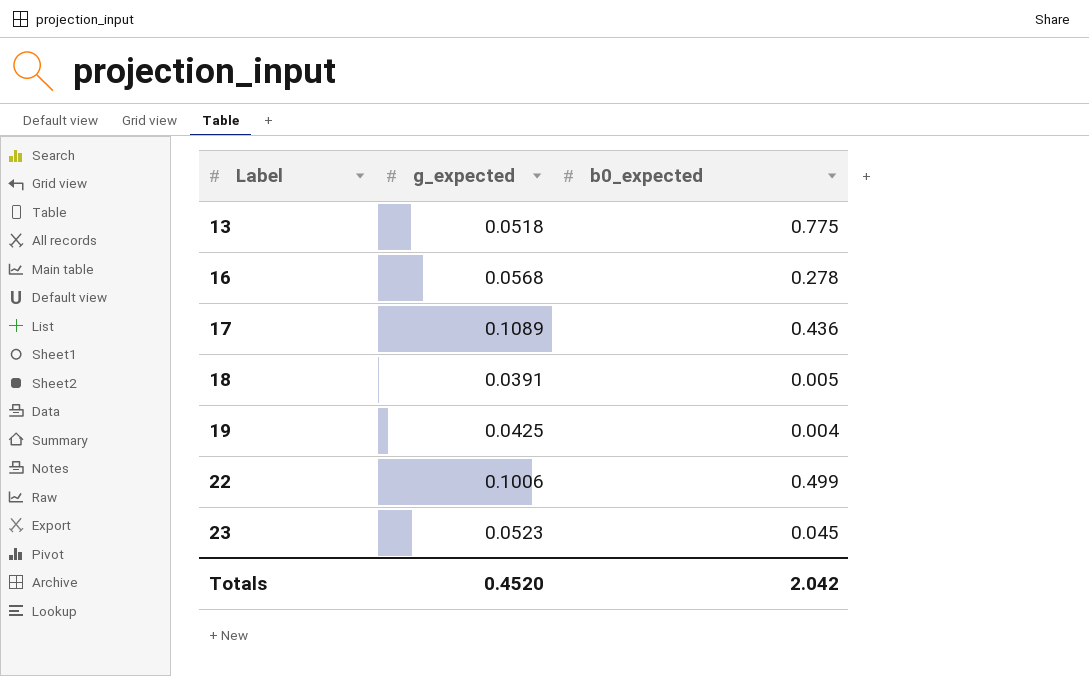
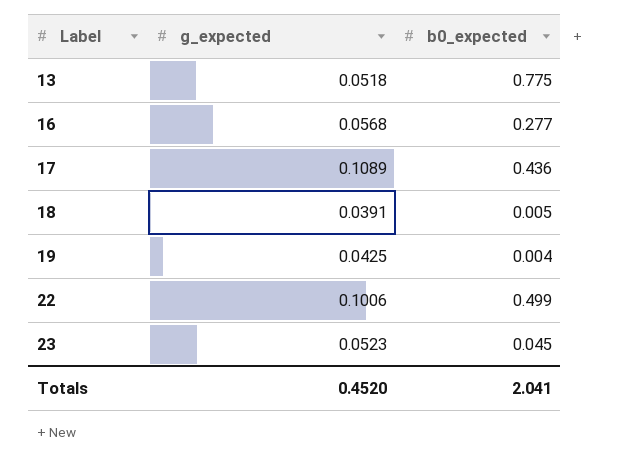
16 | b0_expected: 0.278 -> 0.277
Totals | b0_expected: 2.042 -> 2.041

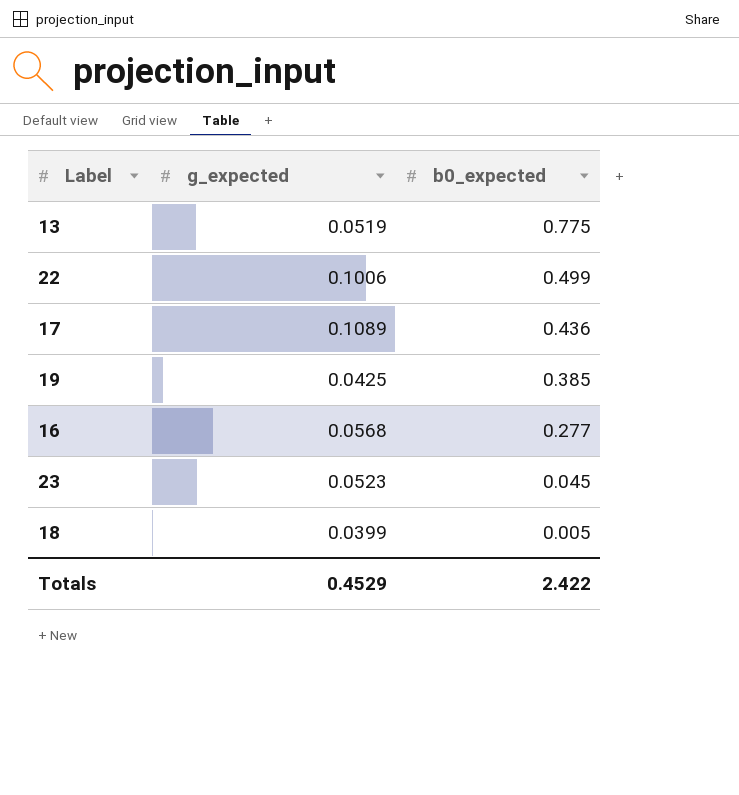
row order: Label ascending -> b0_expected descending
13 | g_expected: 0.0518 -> 0.0519
19 | b0_expected: 0.004 -> 0.385
18 | g_expected: 0.0391 -> 0.0399
Totals | g_expected: 0.4520 -> 0.4529
Totals | b0_expected: 2.041 -> 2.422

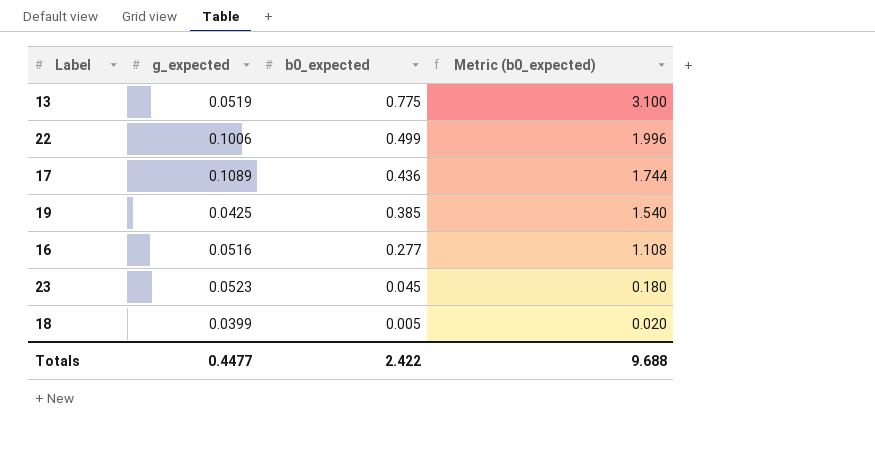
column Metric (b0_expected) | formula: none -> [b0_expected] * 4
16 | g_expected: 0.0568 -> 0.0516
Totals | g_expected: 0.4529 -> 0.4477

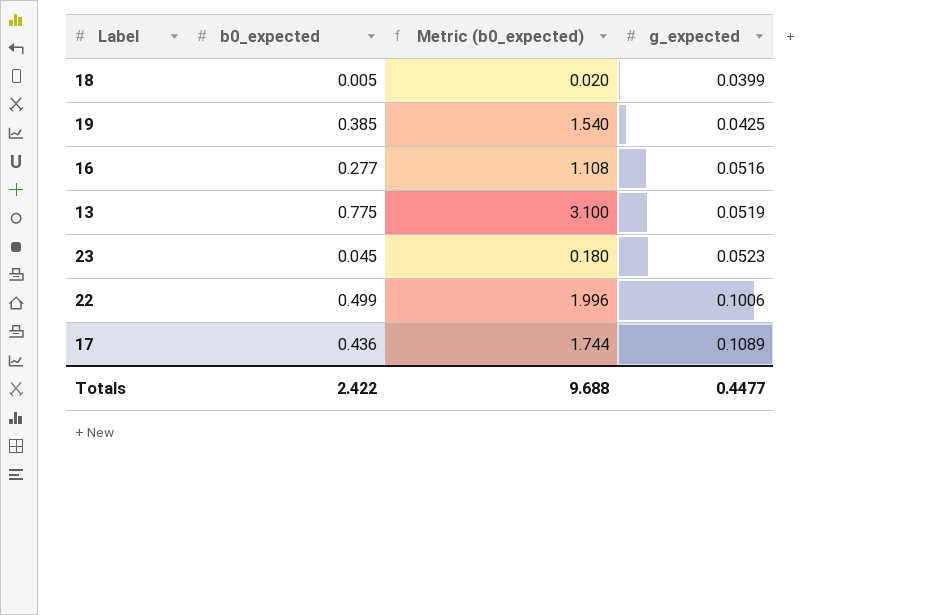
row order: b0_expected descending -> g_expected ascending
column g_expected | position: 2 -> 4

